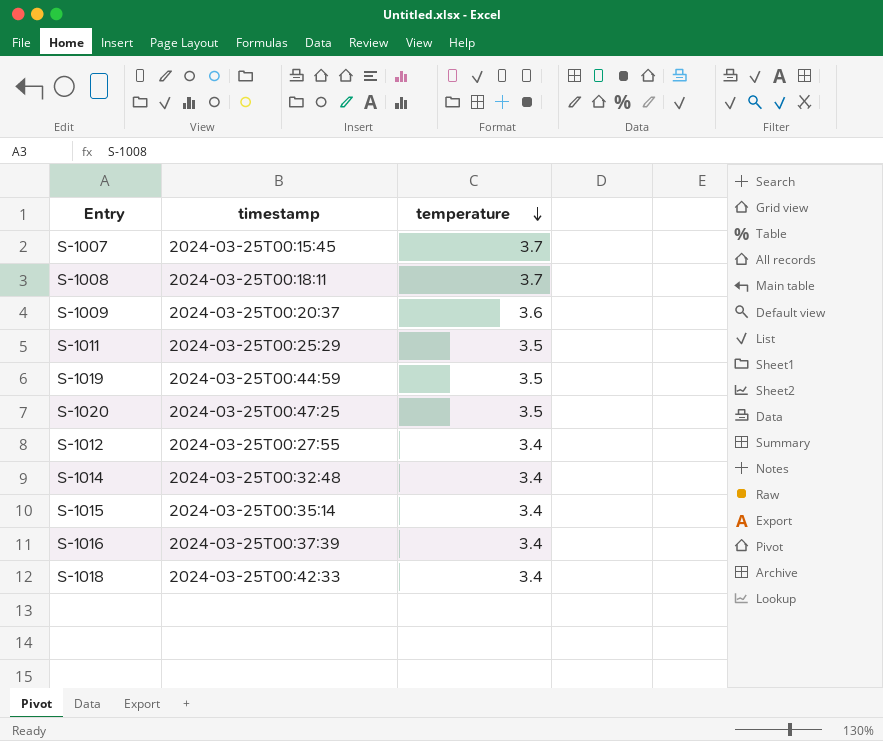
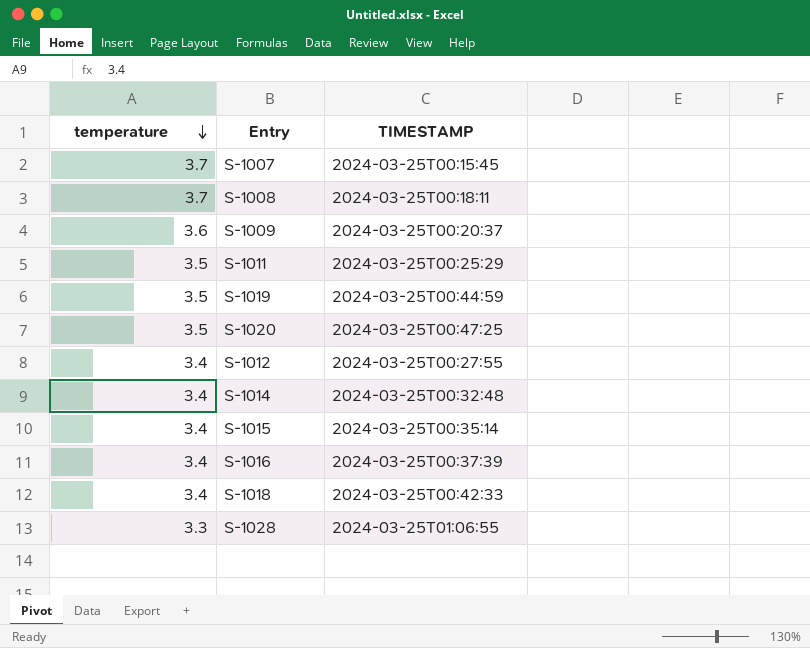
column temperature | position: 3 -> 1
column name: timestamp -> TIMESTAMP
row S-1028: none -> 3.3 | 2024-03-25T01:06:55

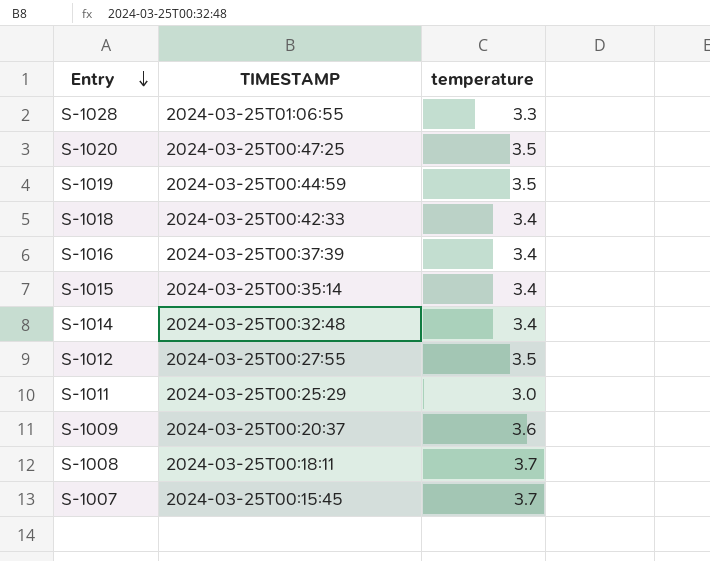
row order: temperature descending -> Entry descending
column temperature | position: 1 -> 3
S-1012 | temperature: 3.4 -> 3.5
S-1011 | temperature: 3.5 -> 3.0

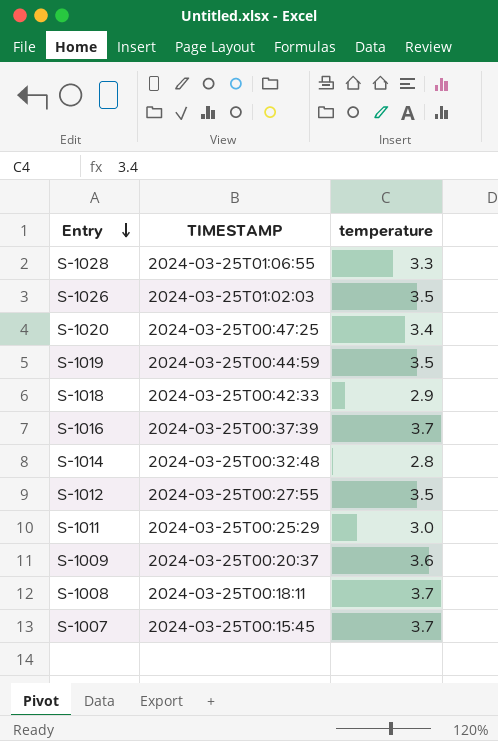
row S-1015: 2024-03-25T00:35:14 | 3.4 -> none
row S-1026: none -> 2024-03-25T01:02:03 | 3.5
S-1020 | temperature: 3.5 -> 3.4
S-1018 | temperature: 3.4 -> 2.9
S-1016 | temperature: 3.4 -> 3.7
S-1014 | temperature: 3.4 -> 2.8

